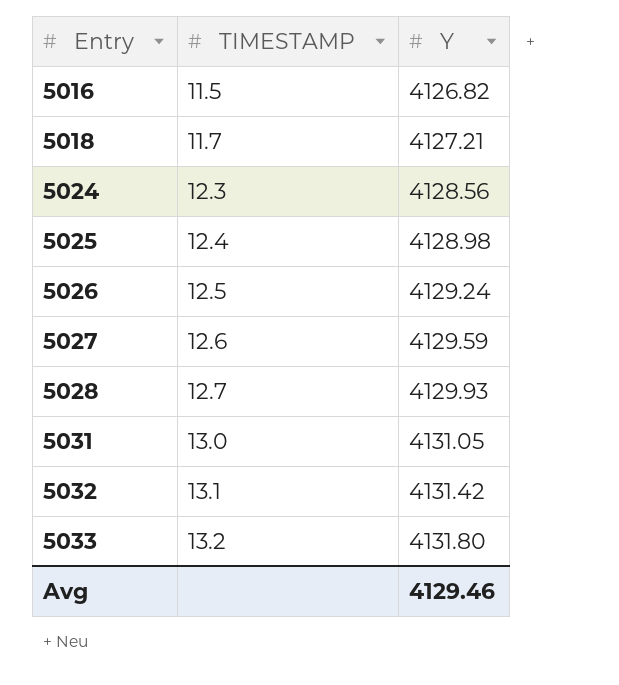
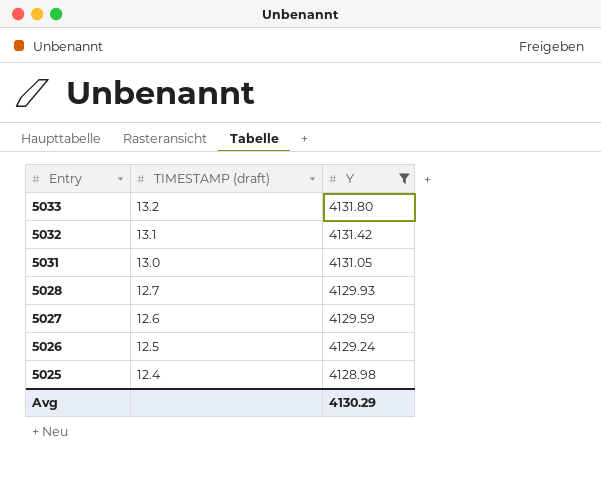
filter: none -> Y >= 4128.98
row order: Entry ascending -> Entry descending
column name: TIMESTAMP -> TIMESTAMP (draft)
Avg | Y: 4129.46 -> 4130.29

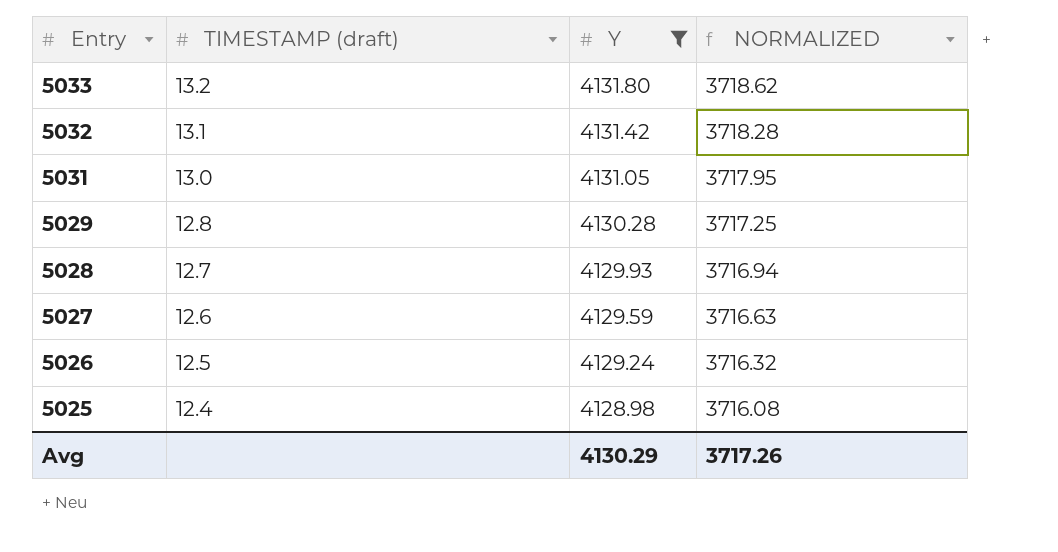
column NORMALIZED | formula: none -> [Y] * 0.9
row 5029: none -> 12.8 | 4130.28 | 3717.25

